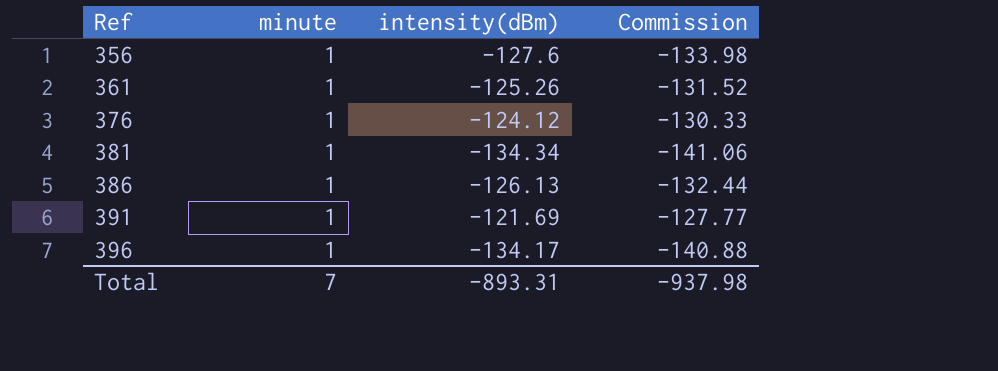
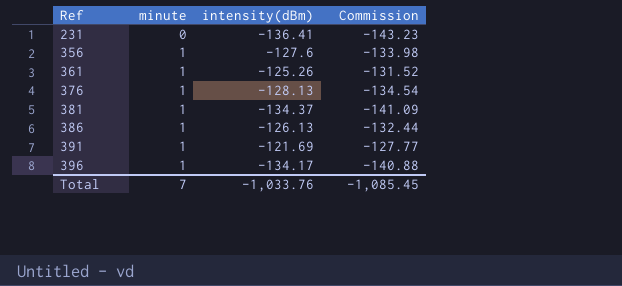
row 231: none -> 0 | -136.41 | -143.23
376 | intensity(dBm): -124.12 -> -128.13
376 | Commission: -130.33 -> -134.54
381 | intensity(dBm): -134.34 -> -134.37
381 | Commission: -141.06 -> -141.09
Total | intensity(dBm): -893.31 -> -1,033.76
Total | Commission: -937.98 -> -1,085.45

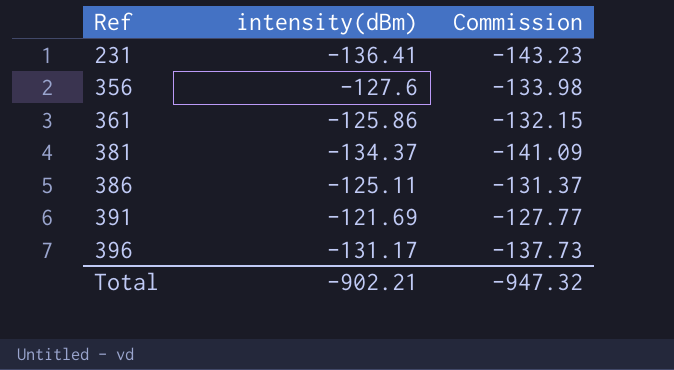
column minute | position: 2 -> none
row 376: 1 | -128.13 | -134.54 -> none
361 | intensity(dBm): -125.26 -> -125.86
361 | Commission: -131.52 -> -132.15
386 | intensity(dBm): -126.13 -> -125.11
386 | Commission: -132.44 -> -131.37
396 | intensity(dBm): -134.17 -> -131.17
396 | Commission: -140.88 -> -137.73
Total | intensity(dBm): -1,033.76 -> -902.21
Total | Commission: -1,085.45 -> -947.32

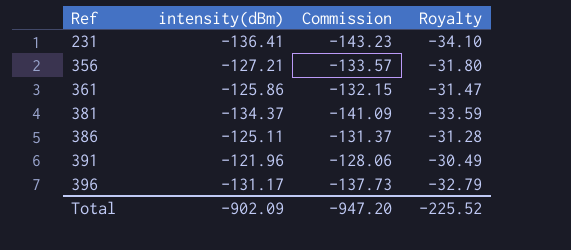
column Royalty | formula: none -> [intensity(dBm)] * 0.25
356 | intensity(dBm): -127.6 -> -127.21
356 | Commission: -133.98 -> -133.57
391 | intensity(dBm): -121.69 -> -121.96
391 | Commission: -127.77 -> -128.06
Total | intensity(dBm): -902.21 -> -902.09
Total | Commission: -947.32 -> -947.20

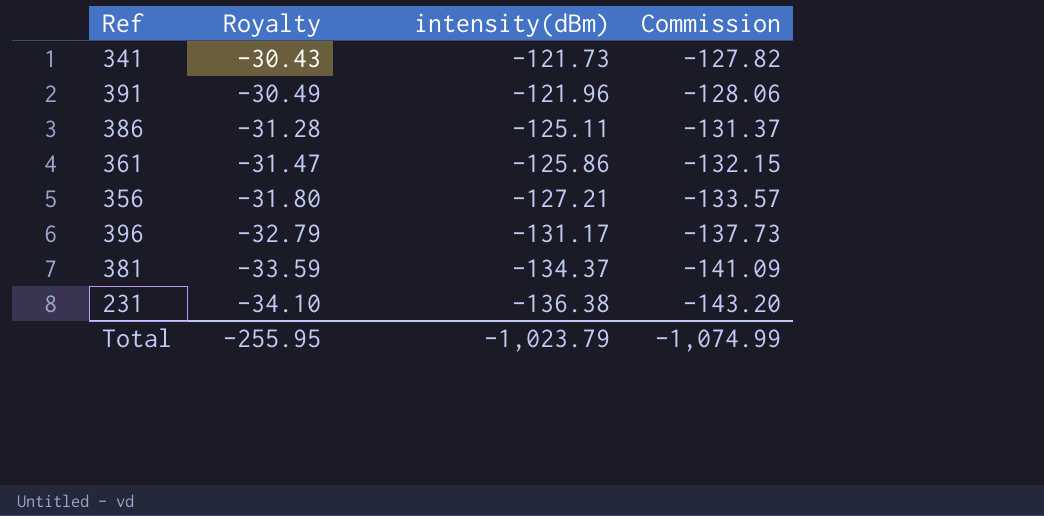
row order: Ref ascending -> Royalty descending
column Royalty | position: 4 -> 2
row 341: none -> -30.43 | -121.73 | -127.82
231 | intensity(dBm): -136.41 -> -136.38
231 | Commission: -143.23 -> -143.20
Total | Royalty: -225.52 -> -255.95
Total | intensity(dBm): -902.09 -> -1,023.79
Total | Commission: -947.20 -> -1,074.99

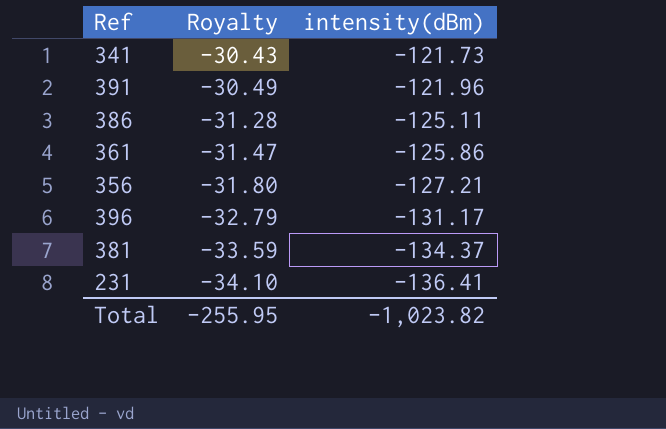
column Commission | formula: [intensity(dBm)] * 1.05 -> none
231 | intensity(dBm): -136.38 -> -136.41
Total | intensity(dBm): -1,023.79 -> -1,023.82

